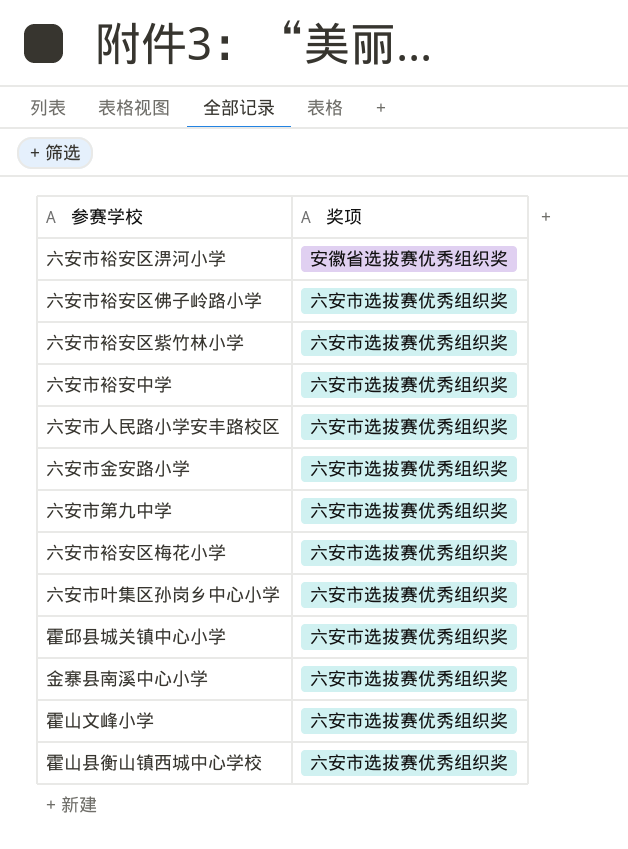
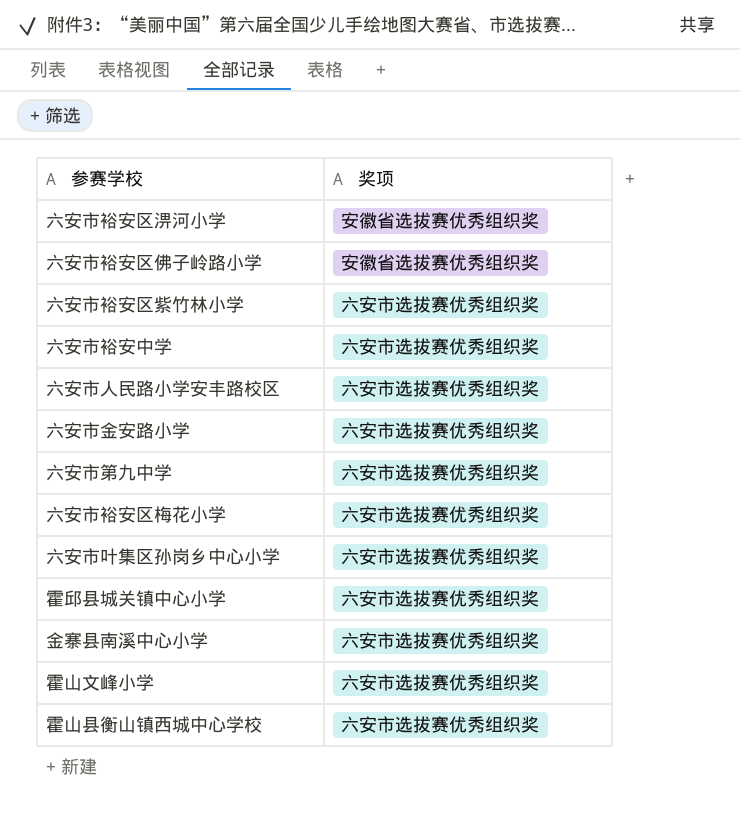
六安市裕安区佛子岭路小学 | 奖项: 六安市选拔赛优秀组织奖 -> 安徽省选拔赛优秀组织奖

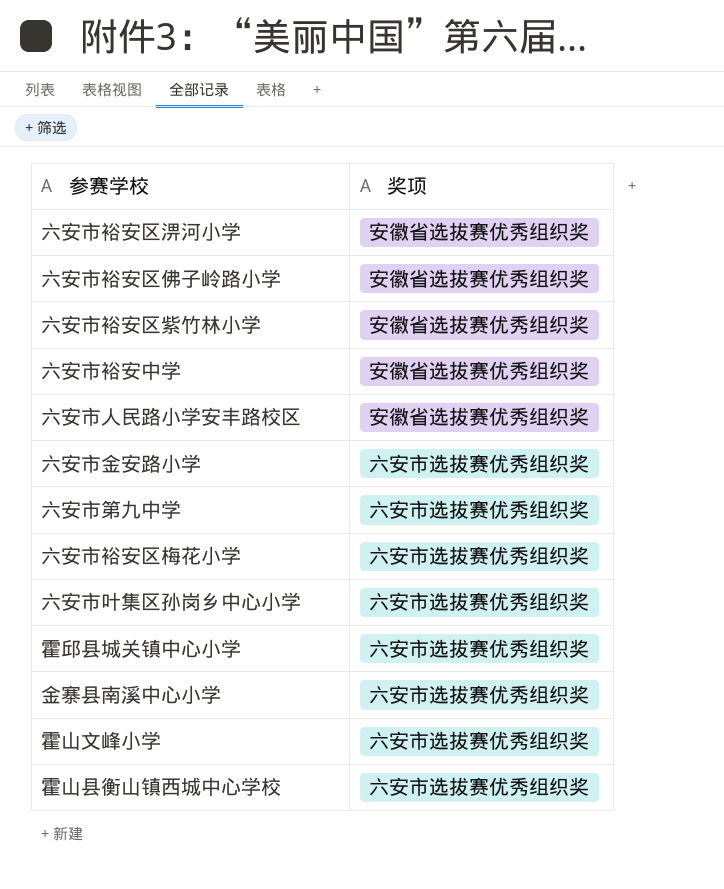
六安市裕安区紫竹林小学 | 奖项: 六安市选拔赛优秀组织奖 -> 安徽省选拔赛优秀组织奖
六安市裕安中学 | 奖项: 六安市选拔赛优秀组织奖 -> 安徽省选拔赛优秀组织奖
六安市人民路小学安丰路校区 | 奖项: 六安市选拔赛优秀组织奖 -> 安徽省选拔赛优秀组织奖

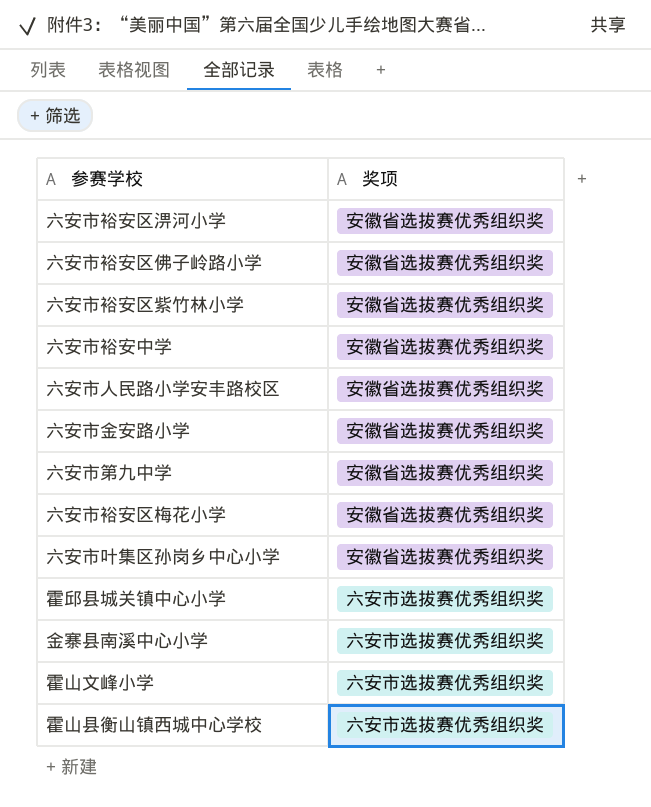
六安市金安路小学 | 奖项: 六安市选拔赛优秀组织奖 -> 安徽省选拔赛优秀组织奖
六安市第九中学 | 奖项: 六安市选拔赛优秀组织奖 -> 安徽省选拔赛优秀组织奖
六安市裕安区梅花小学 | 奖项: 六安市选拔赛优秀组织奖 -> 安徽省选拔赛优秀组织奖
六安市叶集区孙岗乡中心小学 | 奖项: 六安市选拔赛优秀组织奖 -> 安徽省选拔赛优秀组织奖

